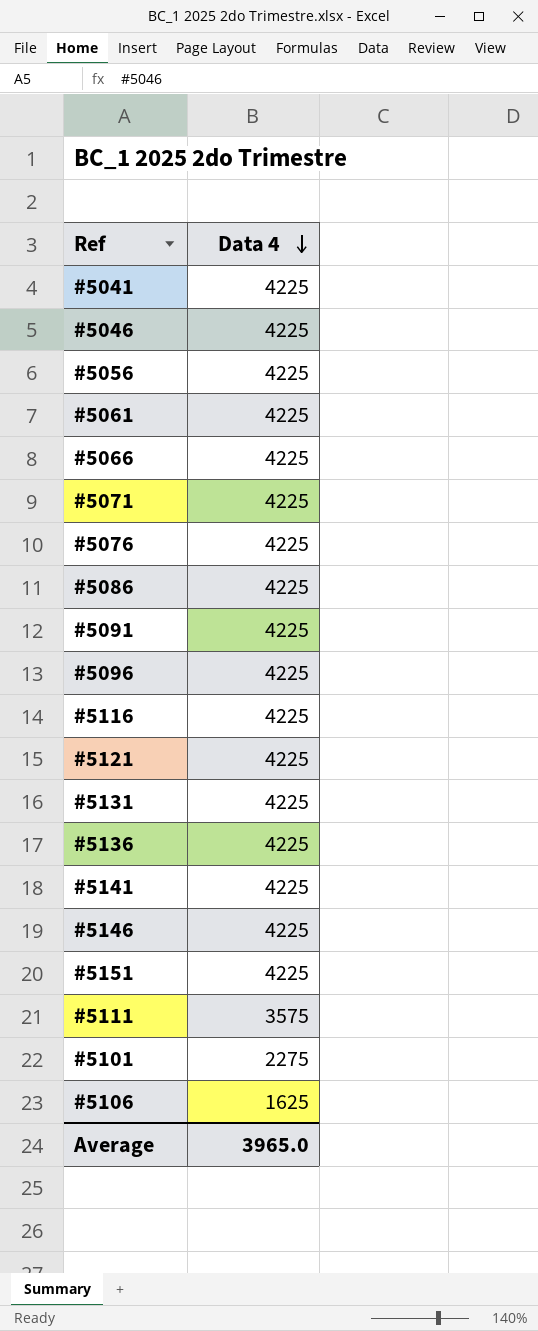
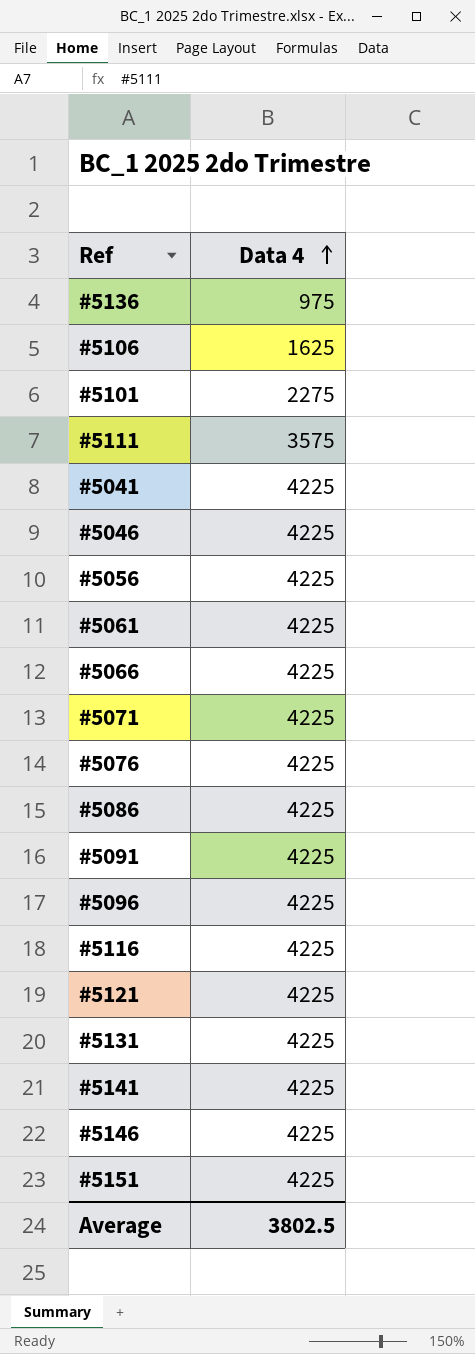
row order: Data 4 descending -> Data 4 ascending
#5136 | Data 4: 4225 -> 975
Average | Data 4: 3965.0 -> 3802.5

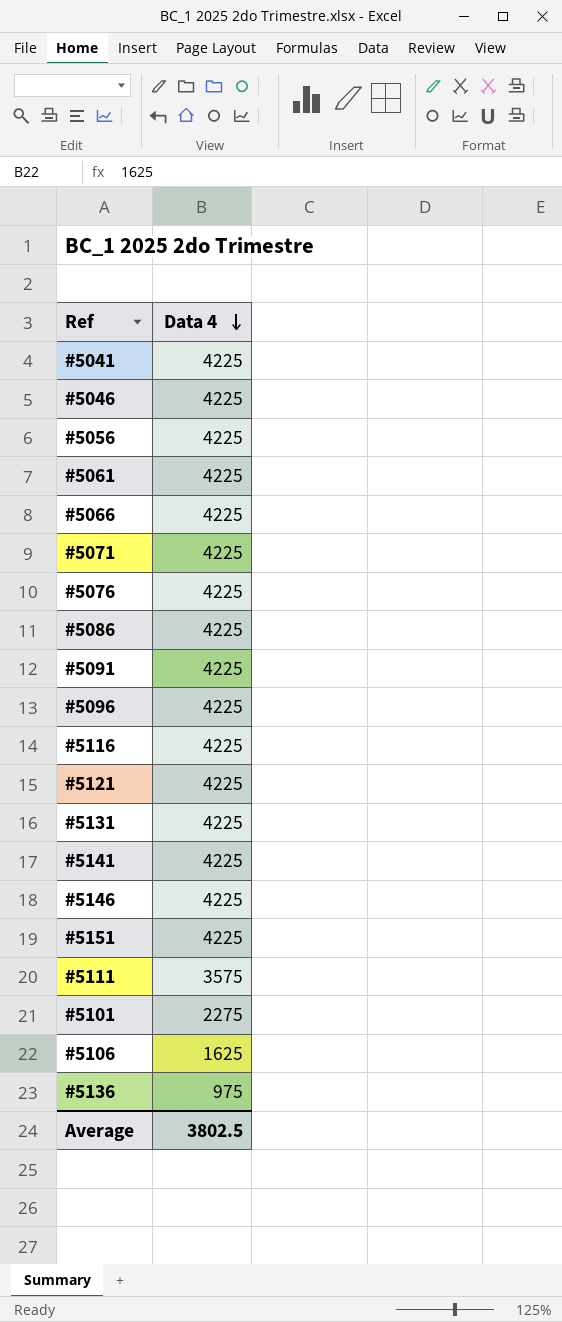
row order: Data 4 ascending -> Data 4 descending

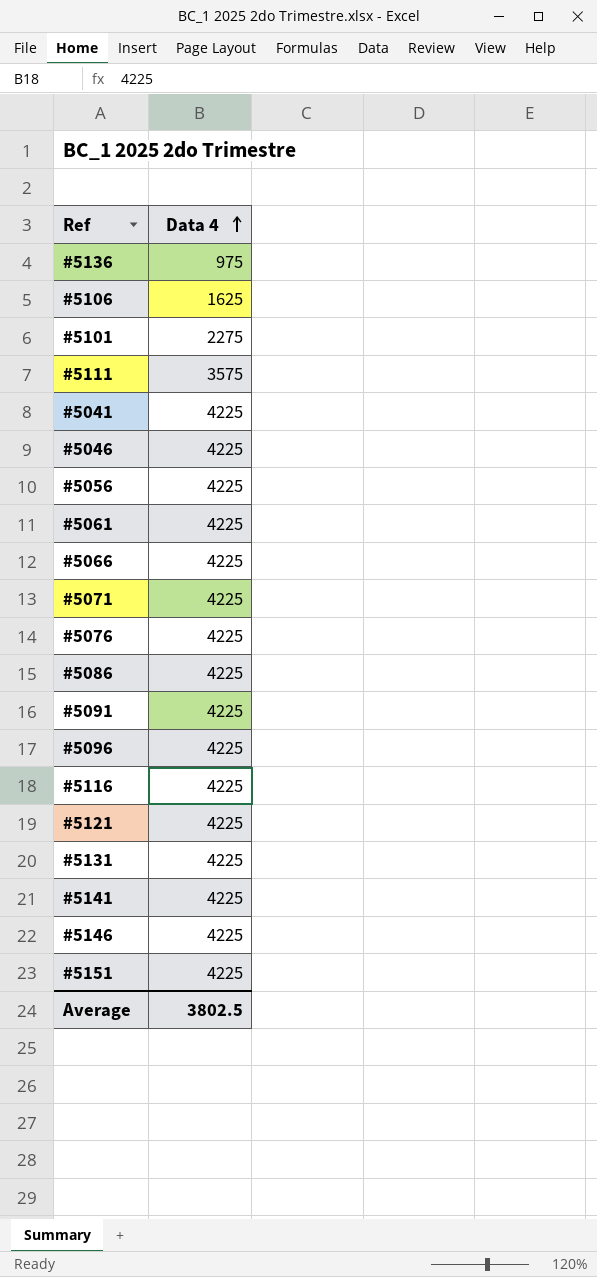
row order: Data 4 descending -> Data 4 ascending

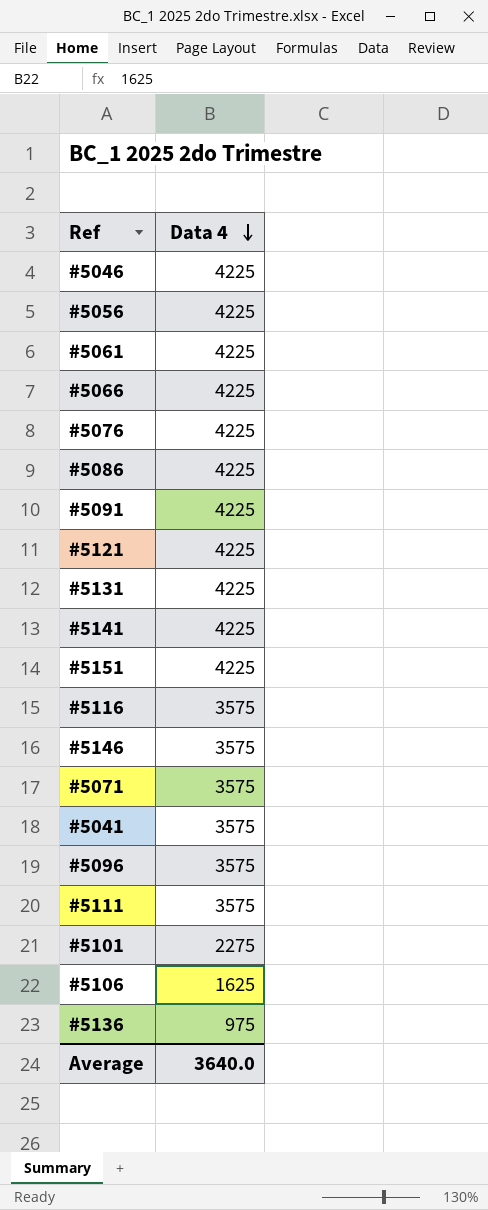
row order: Data 4 ascending -> Data 4 descending
#5116 | Data 4: 4225 -> 3575
#5146 | Data 4: 4225 -> 3575
#5071 | Data 4: 4225 -> 3575
#5041 | Data 4: 4225 -> 3575
#5096 | Data 4: 4225 -> 3575
Average | Data 4: 3802.5 -> 3640.0

